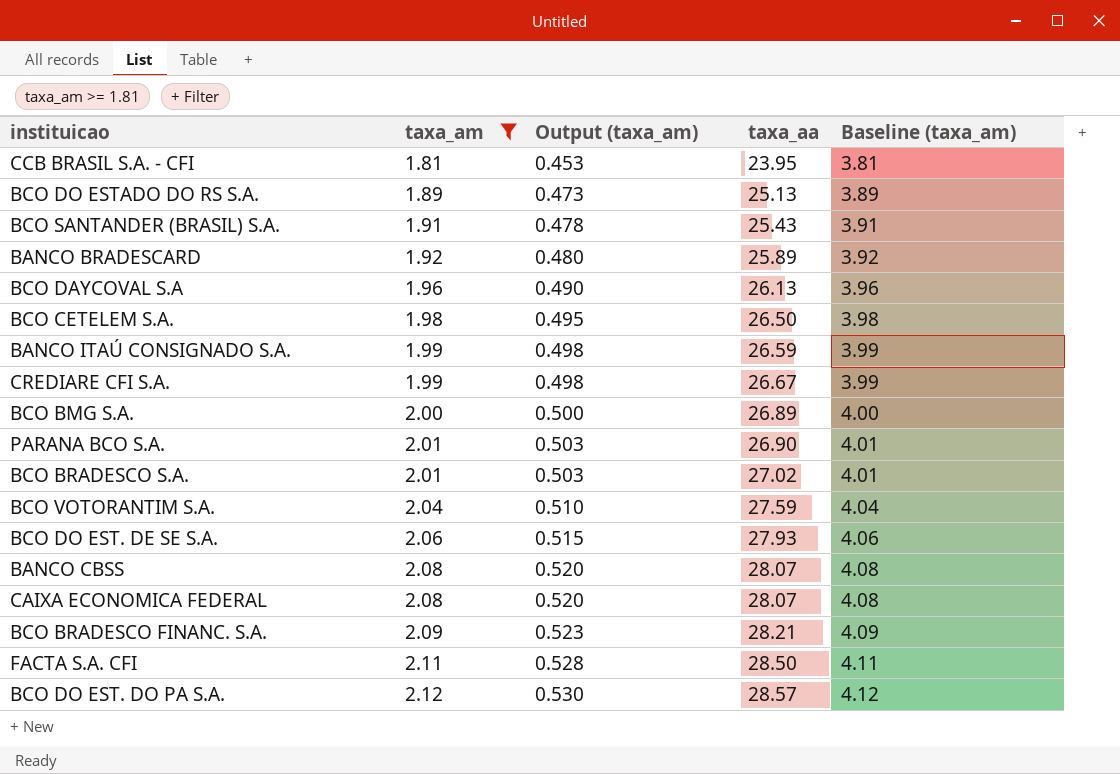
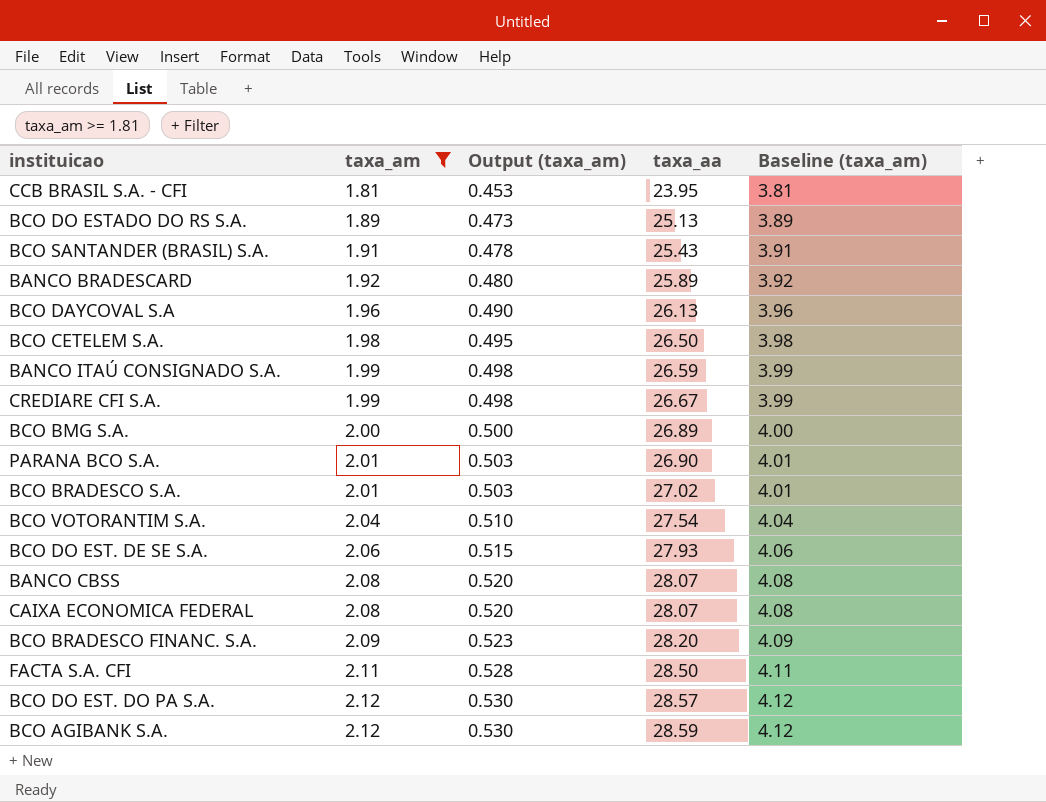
BCO VOTORANTIM S.A. | taxa_aa: 27.59 -> 27.54
BCO BRADESCO FINANC. S.A. | taxa_aa: 28.21 -> 28.20
row BCO AGIBANK S.A.: none -> 2.12 | 0.530 | 28.59 | 4.12

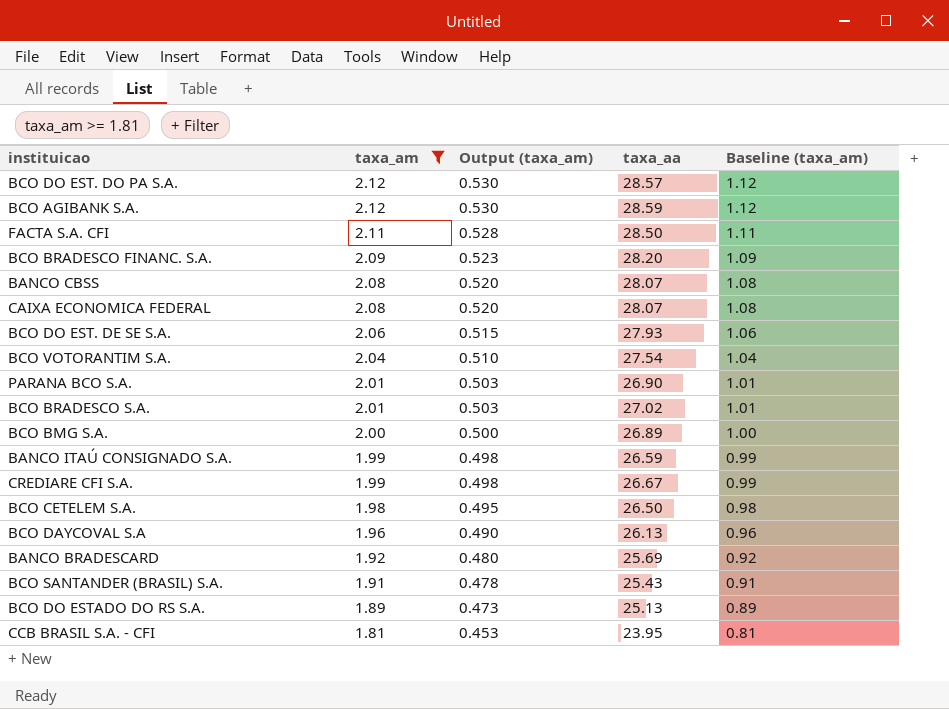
row order: taxa_am ascending -> taxa_am descending
column Baseline (taxa_am) | formula: [taxa_am] + 2 -> [taxa_am] - 1
BANCO BRADESCARD | taxa_aa: 25.89 -> 25.69

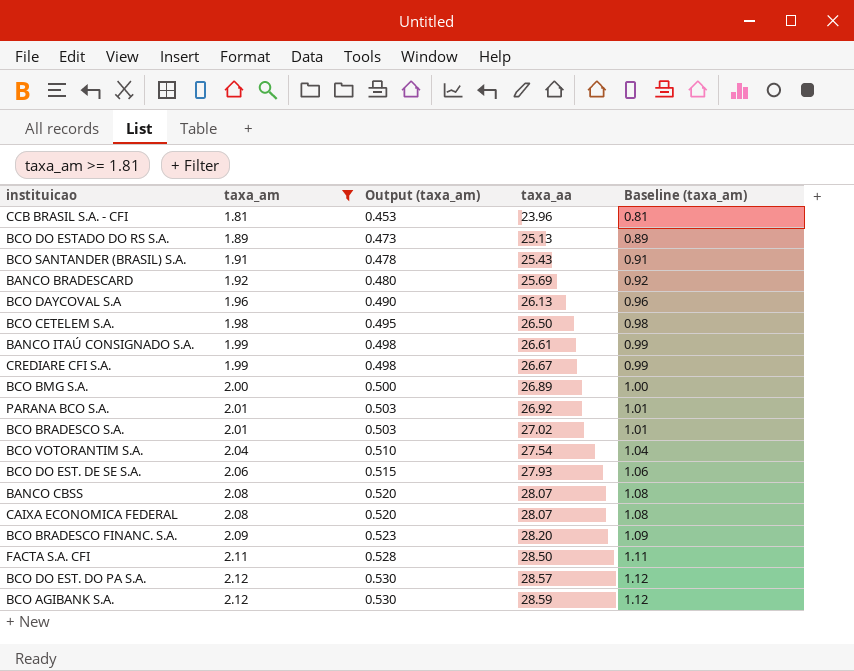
row order: taxa_am descending -> taxa_am ascending
CCB BRASIL S.A. - CFI | taxa_aa: 23.95 -> 23.96
BANCO ITAÚ CONSIGNADO S.A. | taxa_aa: 26.59 -> 26.61
PARANA BCO S.A. | taxa_aa: 26.90 -> 26.92

